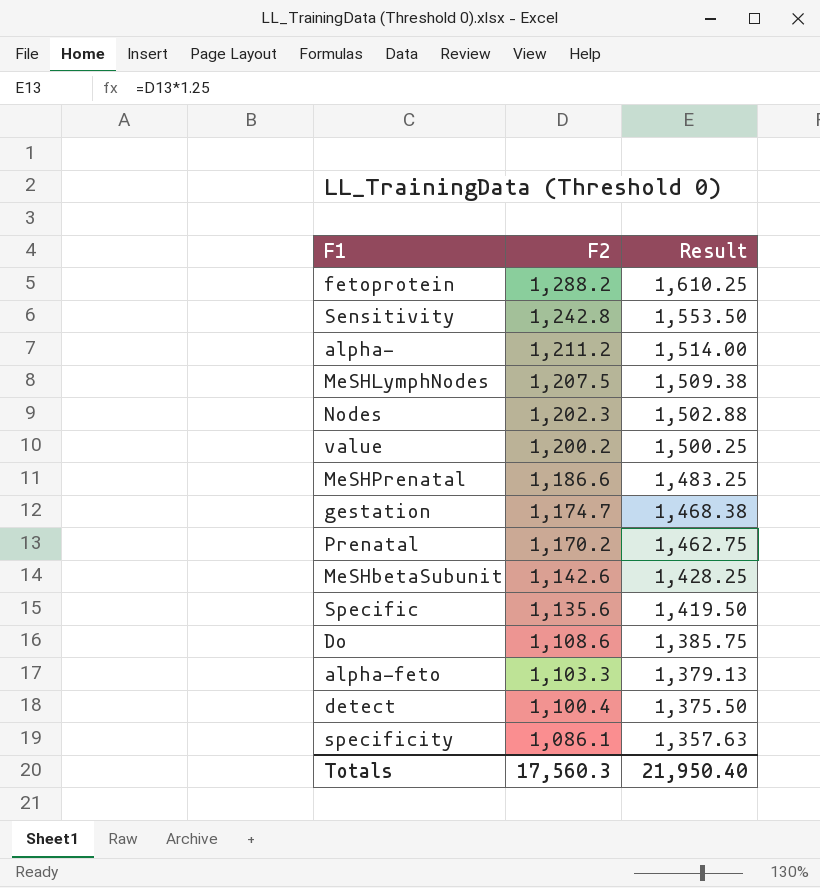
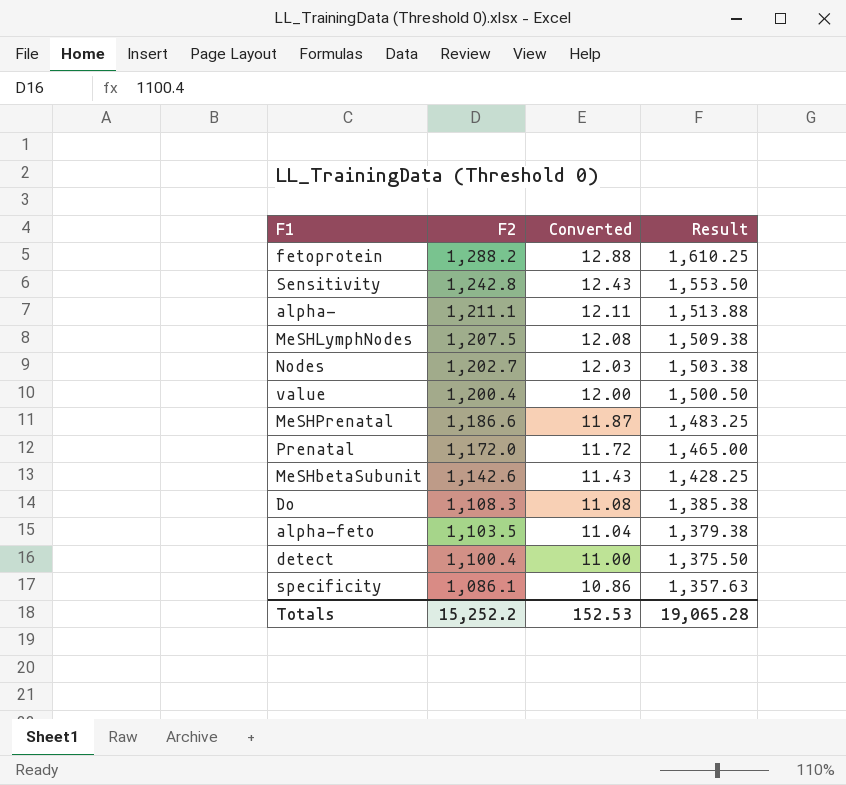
column Converted | formula: none -> [F2] * 0.01
row gestation: 1,174.7 | 1,468.38 -> none
row Specific: 1,135.6 | 1,419.50 -> none
alpha- | F2: 1,211.2 -> 1,211.1
alpha- | Result: 1,514.00 -> 1,513.88
Nodes | F2: 1,202.3 -> 1,202.7
Nodes | Result: 1,502.88 -> 1,503.38
value | F2: 1,200.2 -> 1,200.4
value | Result: 1,500.25 -> 1,500.50
Prenatal | F2: 1,170.2 -> 1,172.0
Prenatal | Result: 1,462.75 -> 1,465.00
Do | F2: 1,108.6 -> 1,108.3
Do | Result: 1,385.75 -> 1,385.38
alpha-feto | F2: 1,103.3 -> 1,103.5
alpha-feto | Result: 1,379.13 -> 1,379.38
Totals | F2: 17,560.3 -> 15,252.2
Totals | Result: 21,950.40 -> 19,065.28

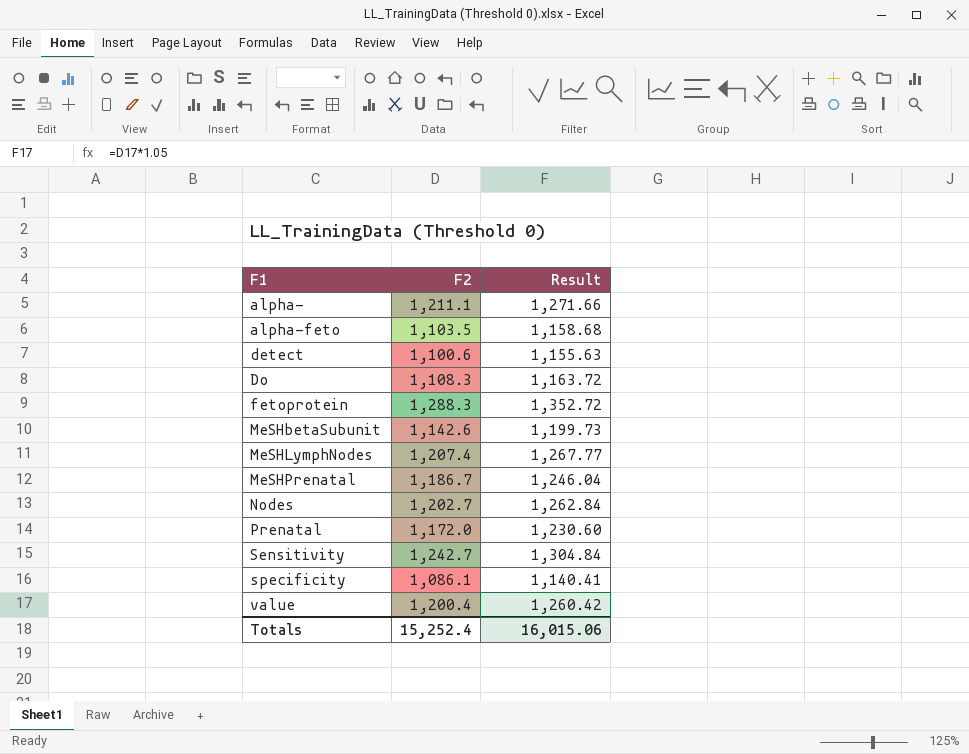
row order: F2 descending -> F1 ascending
column Converted | formula: [F2] * 0.01 -> none
column Result | formula: [F2] * 1.25 -> [F2] * 1.05
detect | F2: 1,100.4 -> 1,100.6
fetoprotein | F2: 1,288.2 -> 1,288.3
MeSHLymphNodes | F2: 1,207.5 -> 1,207.4
MeSHPrenatal | F2: 1,186.6 -> 1,186.7
Sensitivity | F2: 1,242.8 -> 1,242.7
Totals | F2: 15,252.2 -> 15,252.4
Totals | Result: 19,065.28 -> 16,015.06

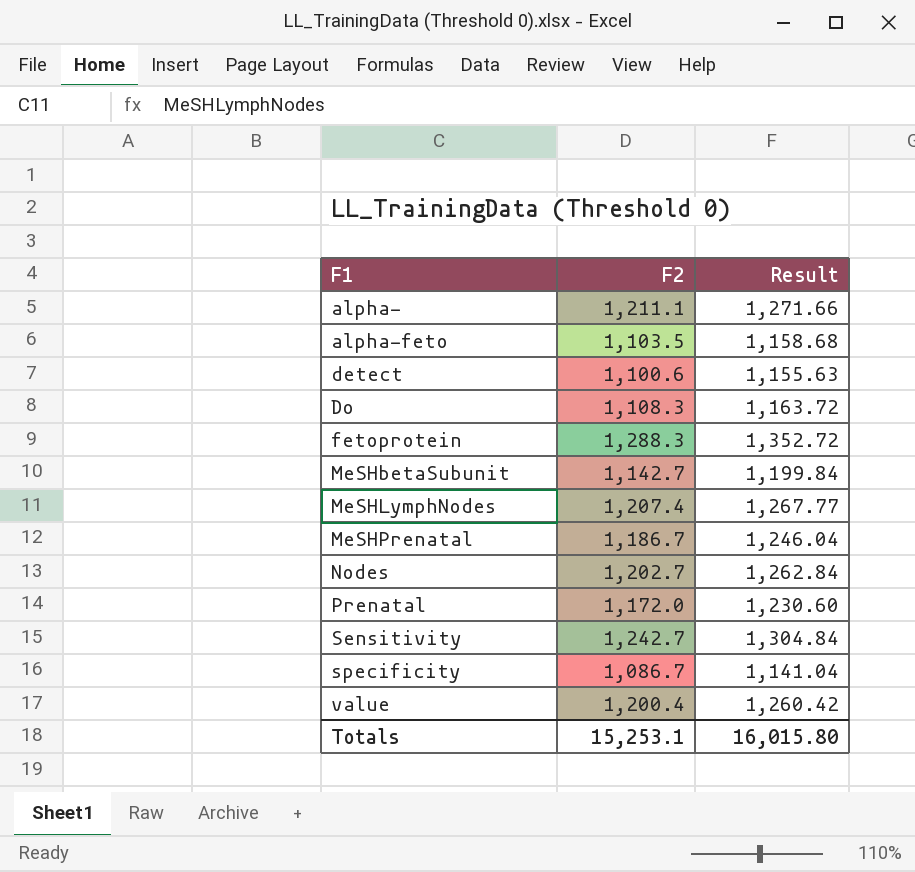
MeSHbetaSubunit | F2: 1,142.6 -> 1,142.7
MeSHbetaSubunit | Result: 1,199.73 -> 1,199.84
specificity | F2: 1,086.1 -> 1,086.7
specificity | Result: 1,140.41 -> 1,141.04
Totals | F2: 15,252.4 -> 15,253.1
Totals | Result: 16,015.06 -> 16,015.80

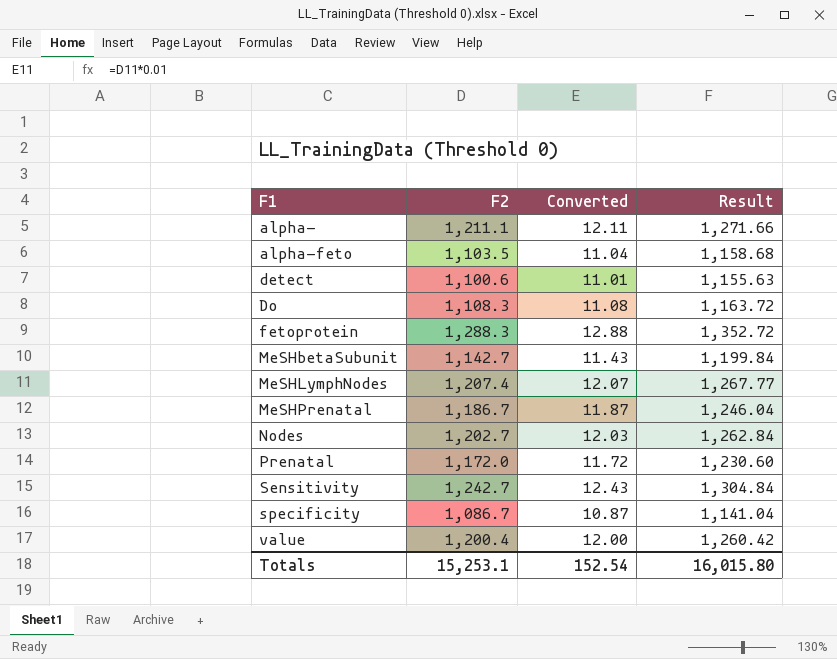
column Converted | formula: none -> [F2] * 0.01

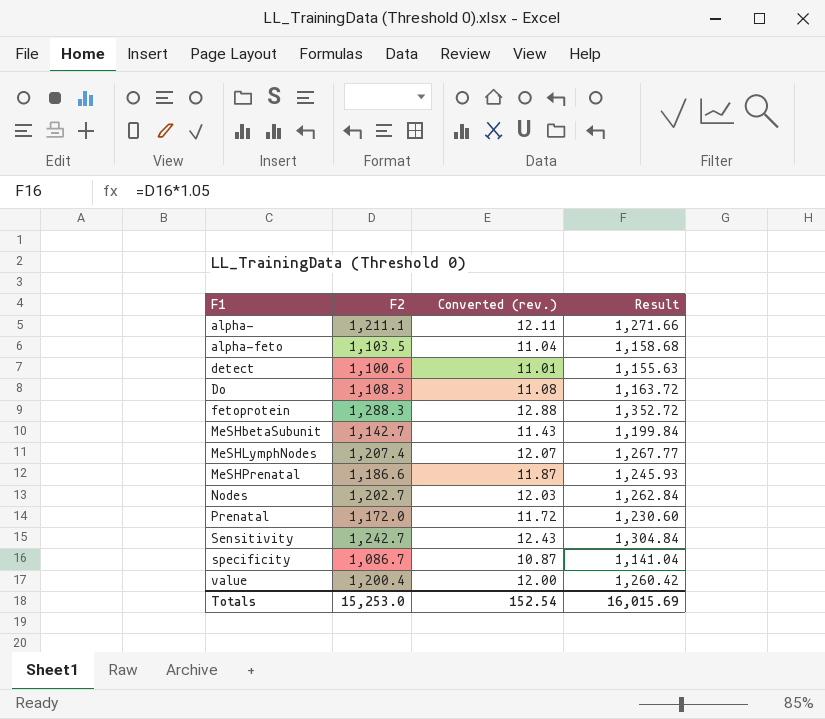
column name: Converted -> Converted (rev.)
MeSHPrenatal | F2: 1,186.7 -> 1,186.6
MeSHPrenatal | Result: 1,246.04 -> 1,245.93
Totals | F2: 15,253.1 -> 15,253.0
Totals | Result: 16,015.80 -> 16,015.69

